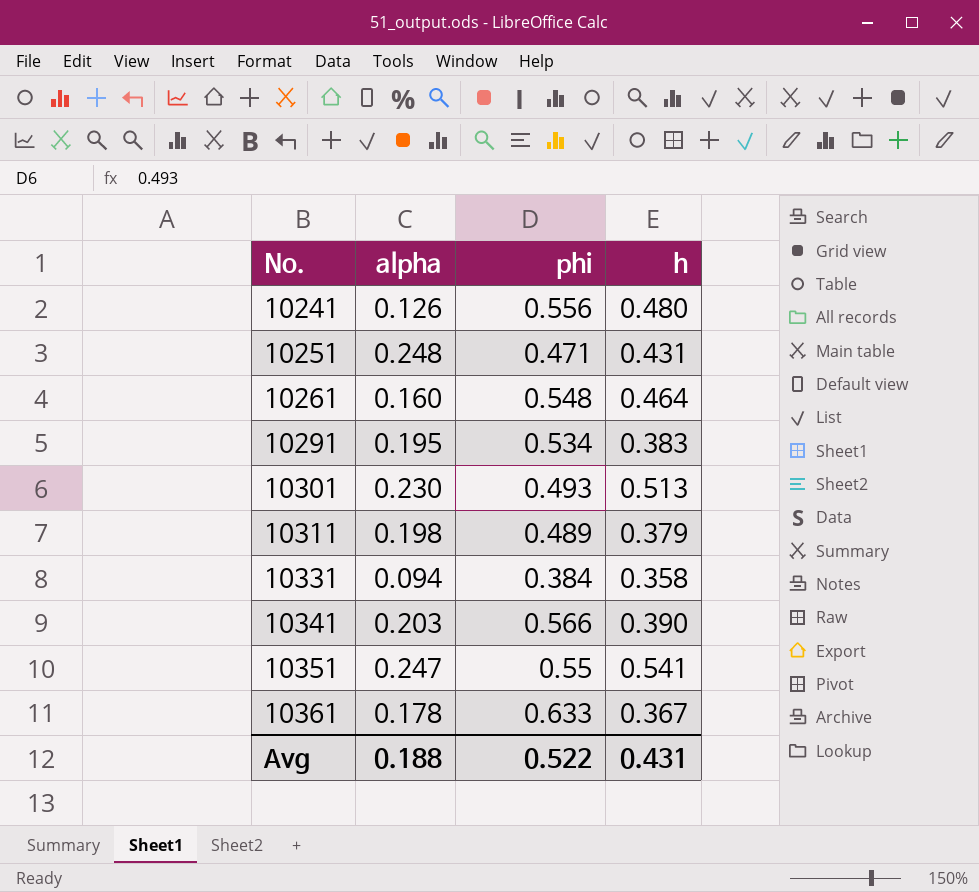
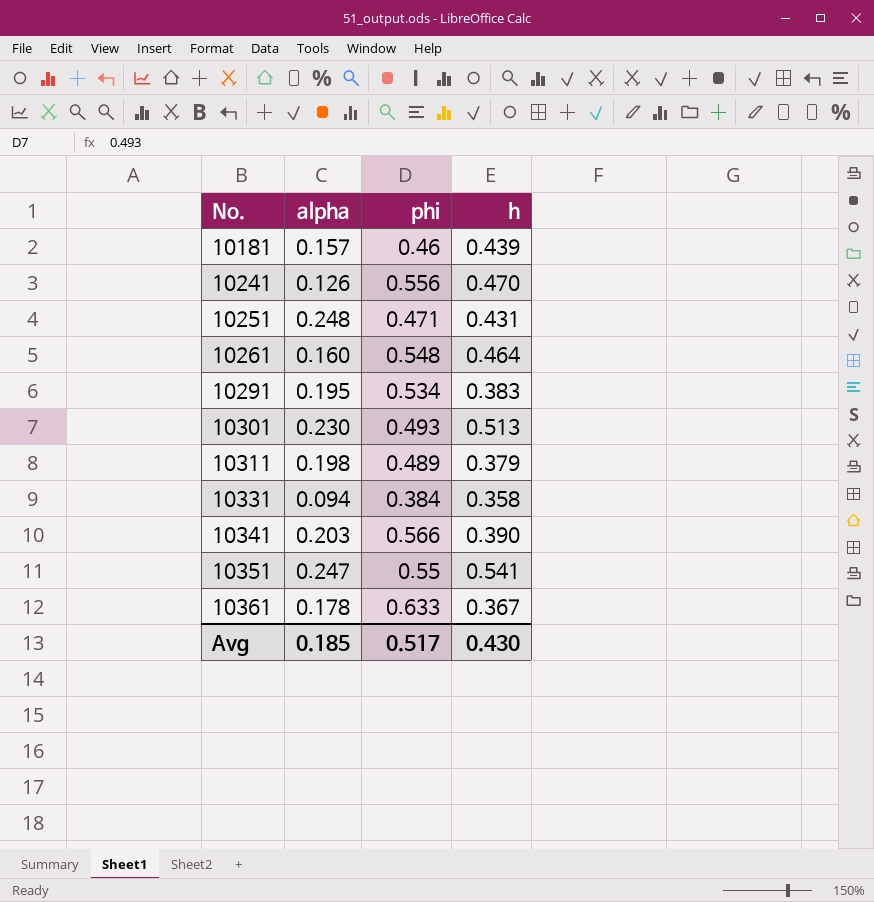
row 10181: none -> 0.157 | 0.46 | 0.439
10241 | h: 0.480 -> 0.470
Avg | alpha: 0.188 -> 0.185
Avg | phi: 0.522 -> 0.517
Avg | h: 0.431 -> 0.430

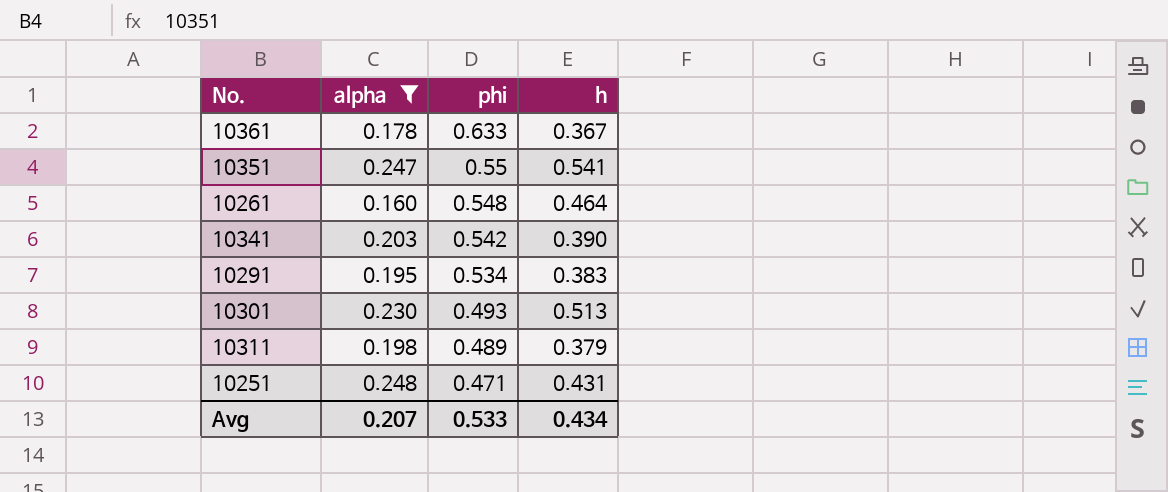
filter: none -> alpha >= 0.160
row order: No. ascending -> phi descending
10341 | phi: 0.566 -> 0.542
Avg | alpha: 0.185 -> 0.207
Avg | phi: 0.517 -> 0.533
Avg | h: 0.430 -> 0.434

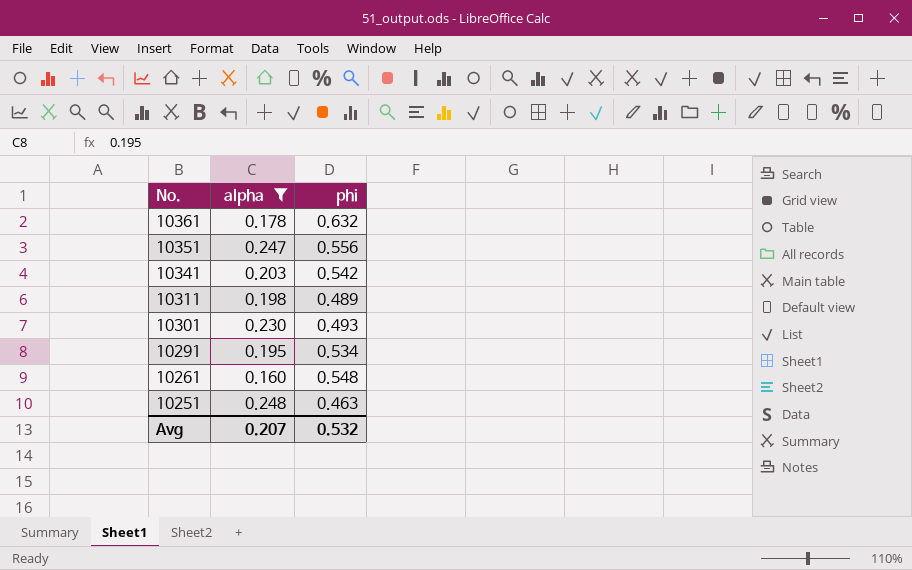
row order: phi descending -> No. descending
column h | position: 4 -> none
10361 | phi: 0.633 -> 0.632
10351 | phi: 0.55 -> 0.556
10251 | phi: 0.471 -> 0.463
Avg | phi: 0.533 -> 0.532

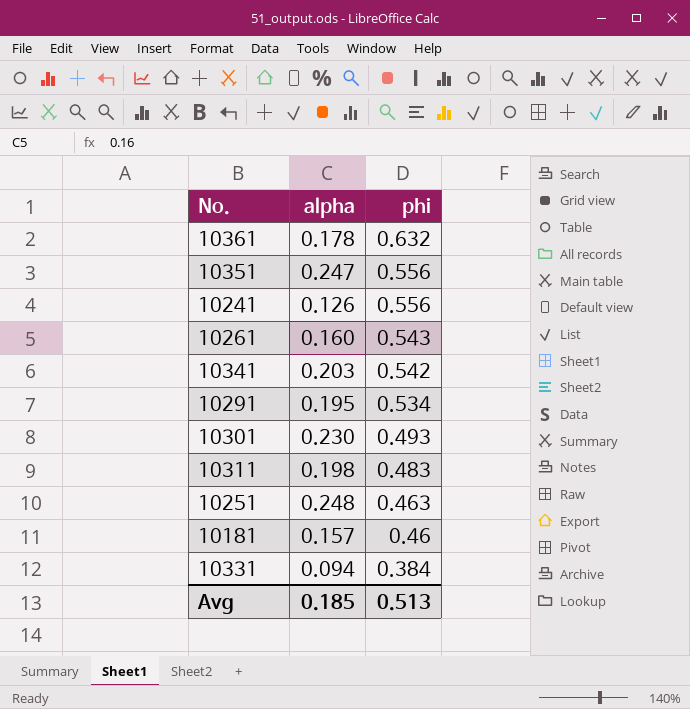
filter: alpha >= 0.160 -> none
row order: No. descending -> phi descending
10261 | phi: 0.548 -> 0.543
10311 | phi: 0.489 -> 0.483
Avg | alpha: 0.207 -> 0.185
Avg | phi: 0.532 -> 0.513

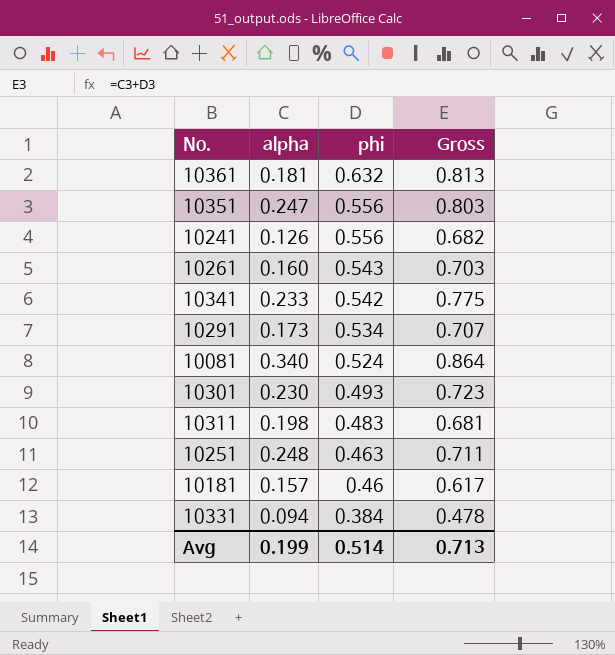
column Gross | formula: none -> [alpha] + [phi]
10361 | alpha: 0.178 -> 0.181
10341 | alpha: 0.203 -> 0.233
10291 | alpha: 0.195 -> 0.173
row 10081: none -> 0.340 | 0.524 | 0.864
Avg | alpha: 0.185 -> 0.199
Avg | phi: 0.513 -> 0.514

